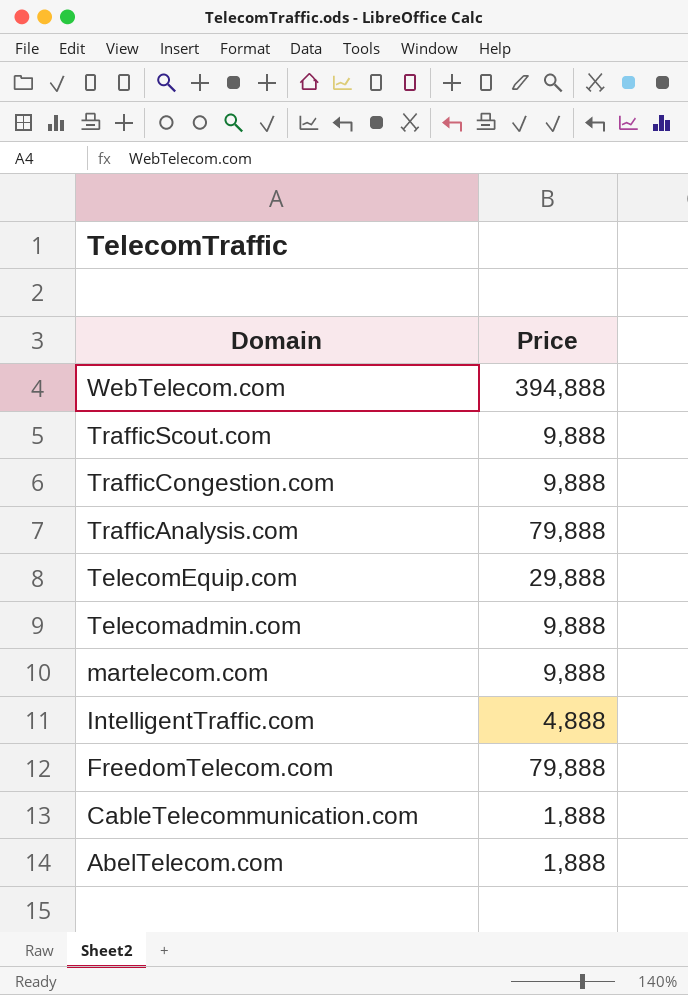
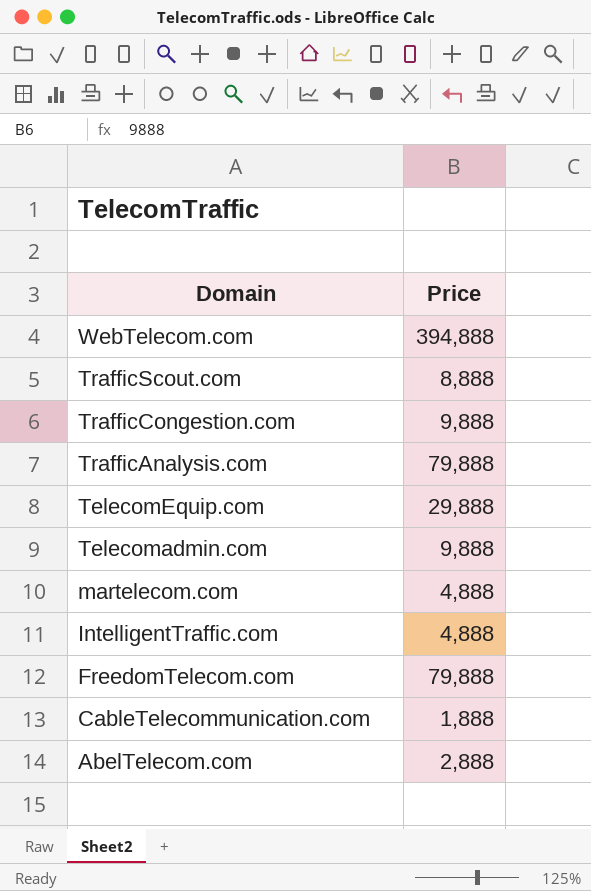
TrafficScout.com | Price: 9,888 -> 8,888
martelecom.com | Price: 9,888 -> 4,888
AbelTelecom.com | Price: 1,888 -> 2,888

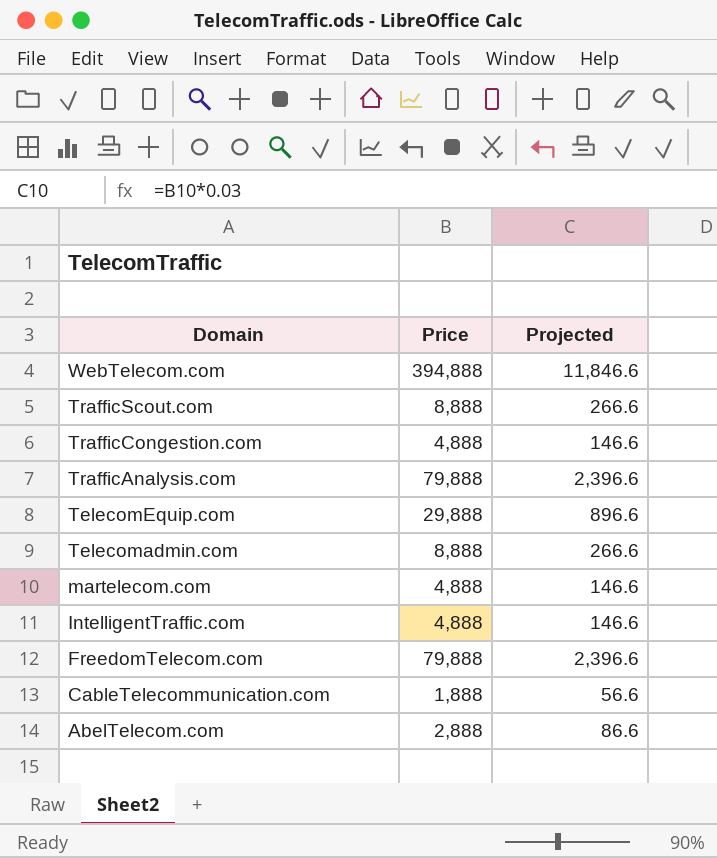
column Projected | formula: none -> [Price] * 0.03
TrafficCongestion.com | Price: 9,888 -> 4,888
Telecomadmin.com | Price: 9,888 -> 8,888

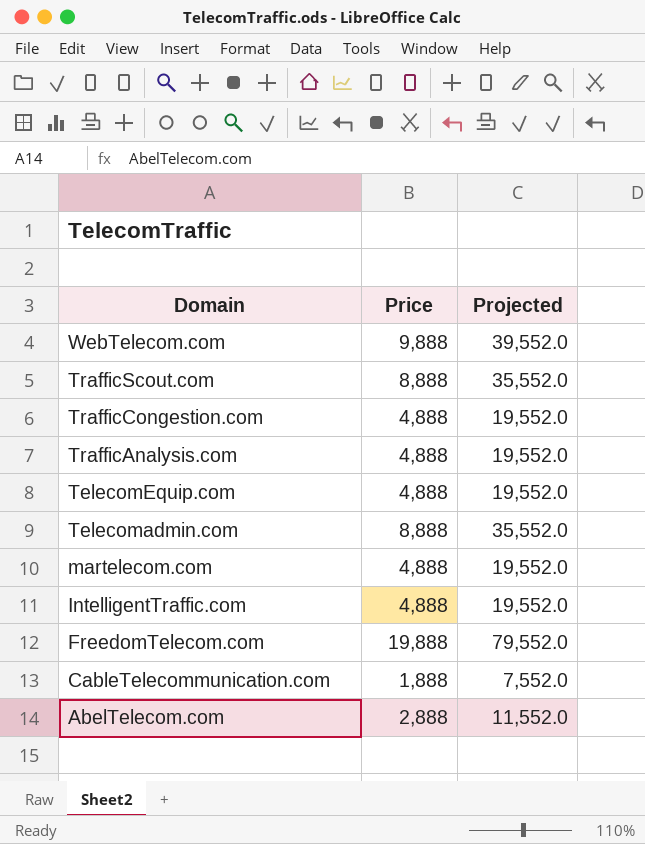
column Projected | formula: [Price] * 0.03 -> [Price] * 4
WebTelecom.com | Price: 394,888 -> 9,888
TrafficAnalysis.com | Price: 79,888 -> 4,888
TelecomEquip.com | Price: 29,888 -> 4,888
FreedomTelecom.com | Price: 79,888 -> 19,888

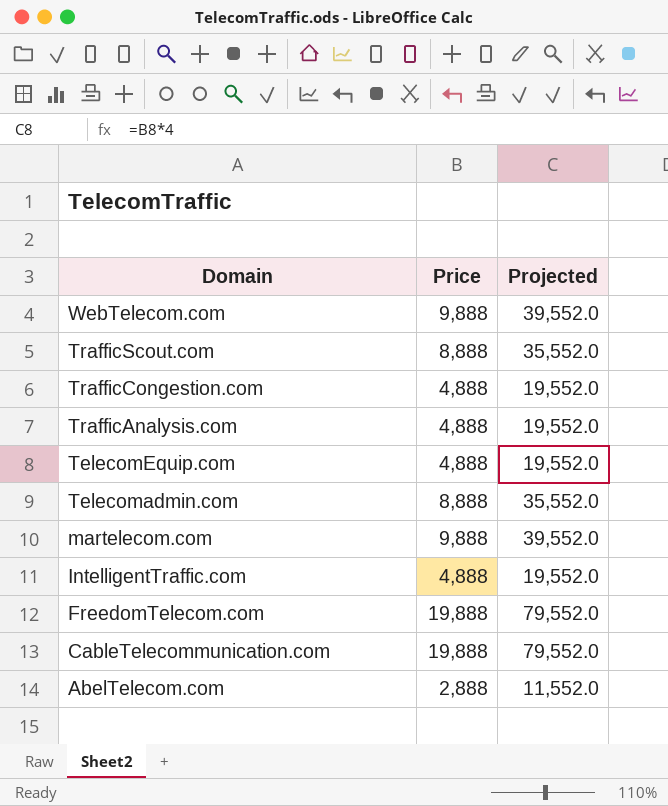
martelecom.com | Price: 4,888 -> 9,888
martelecom.com | Projected: 19,552.0 -> 39,552.0
CableTelecommunication.com | Price: 1,888 -> 19,888
CableTelecommunication.com | Projected: 7,552.0 -> 79,552.0

